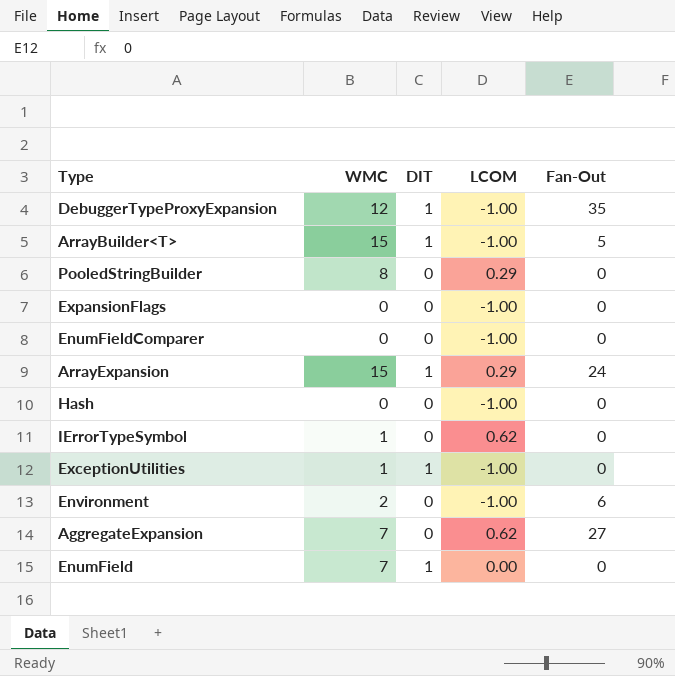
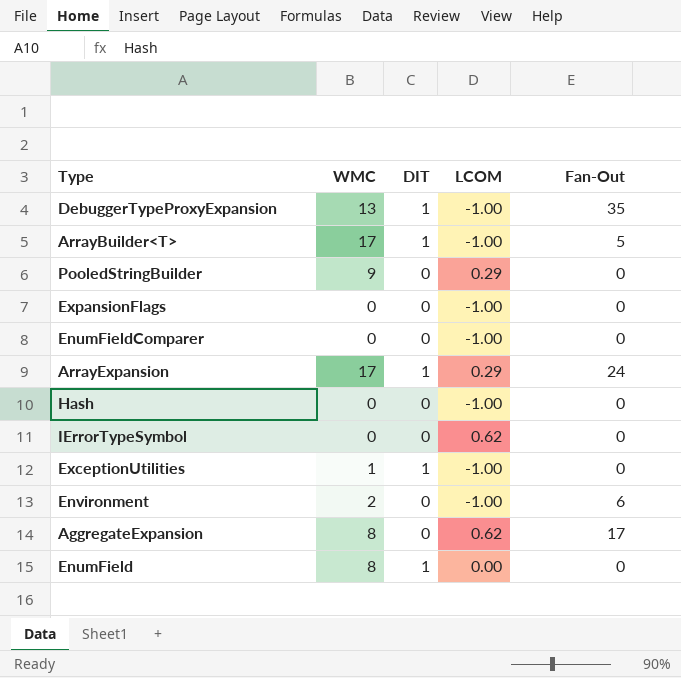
DebuggerTypeProxyExpansion | WMC: 12 -> 13
ArrayBuilder<T> | WMC: 15 -> 17
PooledStringBuilder | WMC: 8 -> 9
ArrayExpansion | WMC: 15 -> 17
IErrorTypeSymbol | WMC: 1 -> 0
AggregateExpansion | WMC: 7 -> 8
AggregateExpansion | Fan-Out: 27 -> 17
EnumField | WMC: 7 -> 8

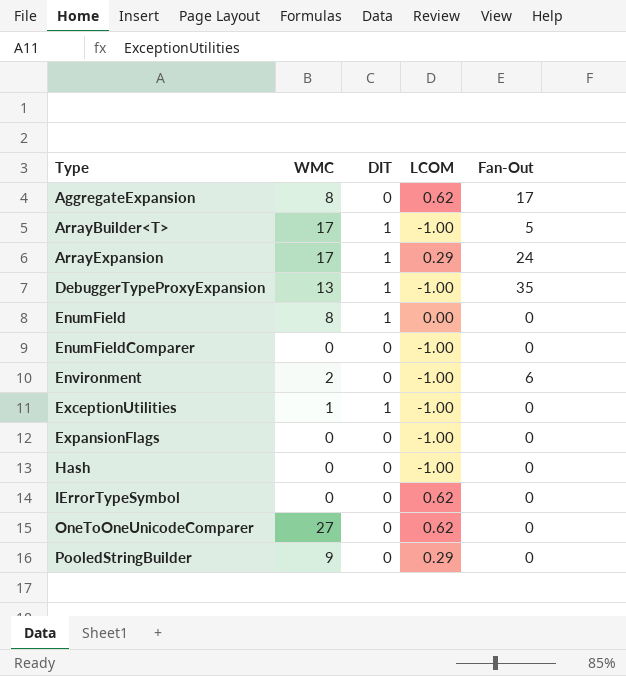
row order: none -> Type ascending
row OneToOneUnicodeComparer: none -> 27 | 0 | 0.62 | 0

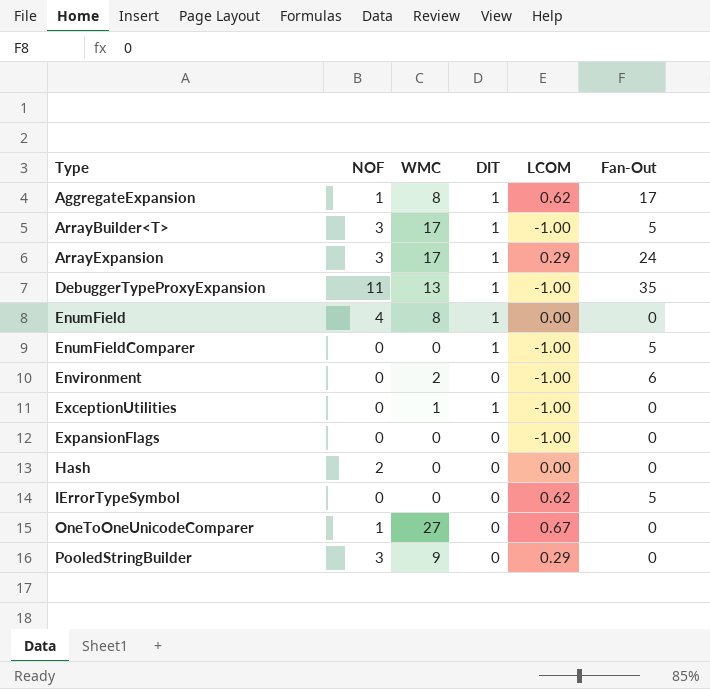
column NOF | position: none -> 2
AggregateExpansion | DIT: 0 -> 1
EnumFieldComparer | DIT: 0 -> 1
EnumFieldComparer | Fan-Out: 0 -> 5
Hash | LCOM: -1.00 -> 0.00
IErrorTypeSymbol | Fan-Out: 0 -> 5
OneToOneUnicodeComparer | LCOM: 0.62 -> 0.67

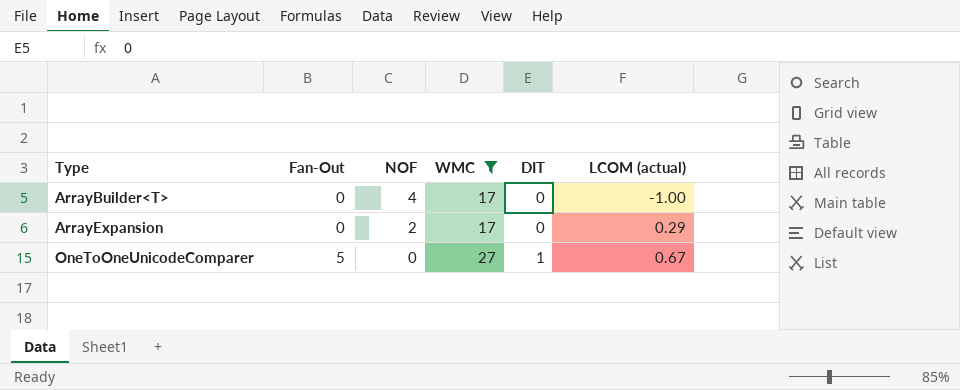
filter: none -> WMC >= 17
column Fan-Out | position: 6 -> 2
column name: LCOM -> LCOM (actual)
ArrayBuilder<T> | Fan-Out: 5 -> 0
ArrayBuilder<T> | NOF: 3 -> 4
ArrayBuilder<T> | DIT: 1 -> 0
ArrayExpansion | Fan-Out: 24 -> 0
ArrayExpansion | NOF: 3 -> 2
ArrayExpansion | DIT: 1 -> 0
OneToOneUnicodeComparer | Fan-Out: 0 -> 5
OneToOneUnicodeComparer | NOF: 1 -> 0
OneToOneUnicodeComparer | DIT: 0 -> 1

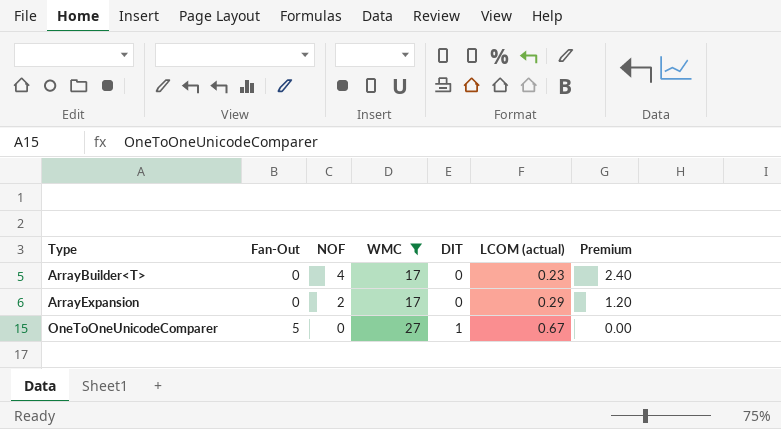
column Premium | formula: none -> [NOF] * 0.6
ArrayBuilder<T> | LCOM (actual): -1.00 -> 0.23

